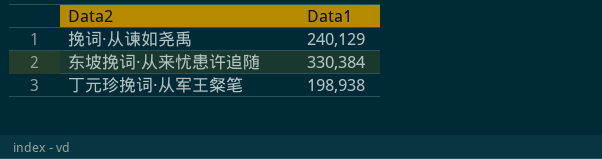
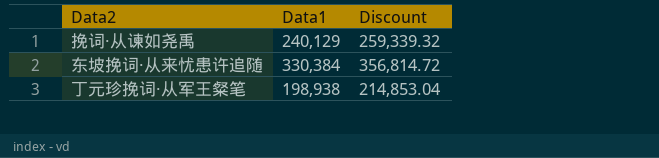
column Discount | formula: none -> [Data1] * 1.08

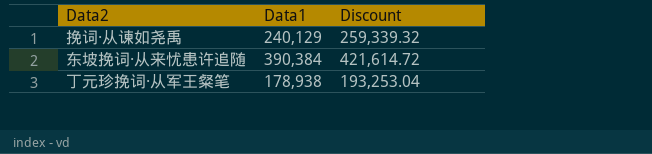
东坡挽词·从来忧患许追随 | Data1: 330,384 -> 390,384
东坡挽词·从来忧患许追随 | Discount: 356,814.72 -> 421,614.72
丁元珍挽词·从军王粲笔 | Data1: 198,938 -> 178,938
丁元珍挽词·从军王粲笔 | Discount: 214,853.04 -> 193,253.04

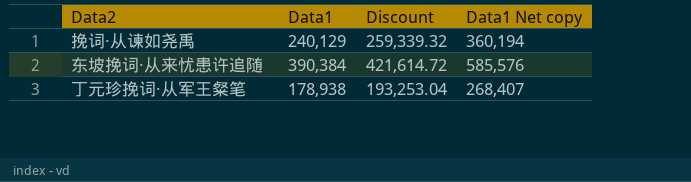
column Data1 Net copy | formula: none -> [Data1] * 1.5

